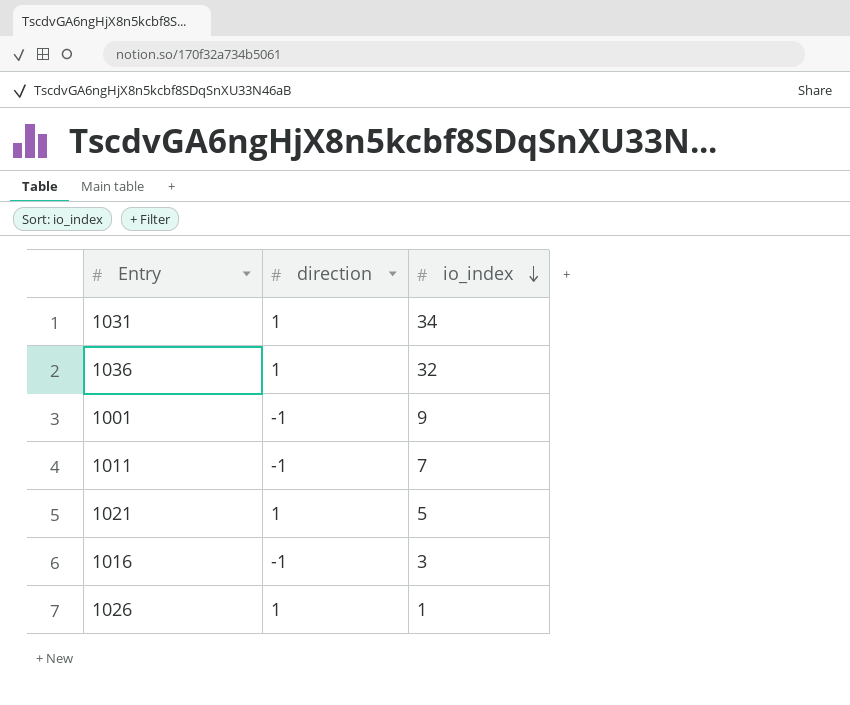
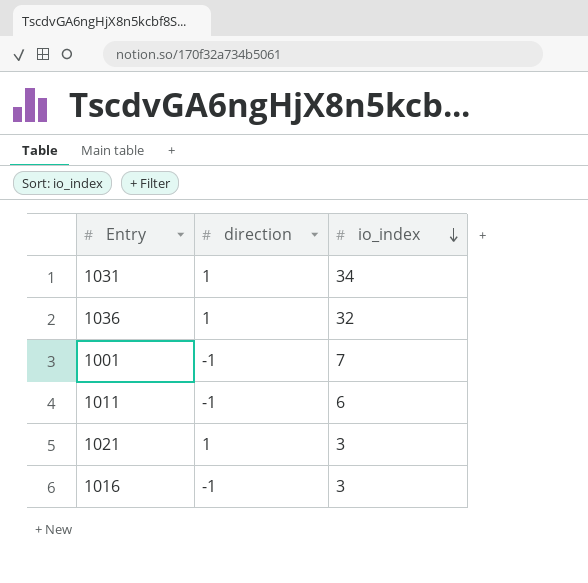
row 1026: 1 | 1 -> none
1001 | io_index: 9 -> 7
1011 | io_index: 7 -> 6
1021 | io_index: 5 -> 3

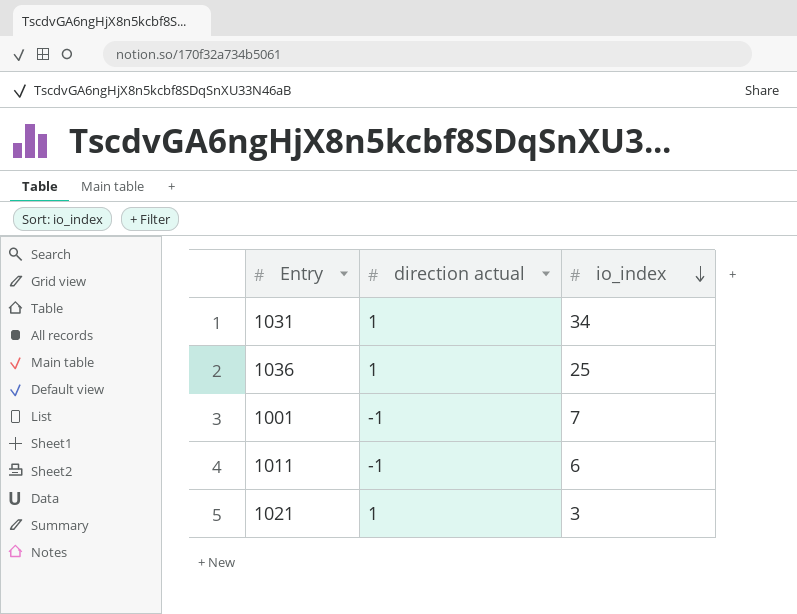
column name: direction -> direction actual
row 1016: -1 | 3 -> none
1036 | io_index: 32 -> 25

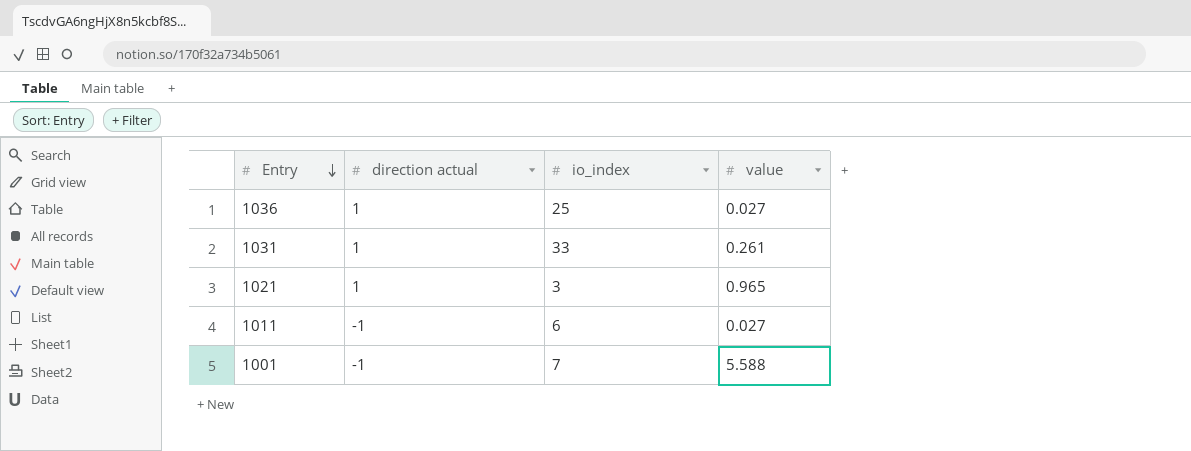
row order: io_index descending -> Entry descending
column value | position: none -> 4
1031 | io_index: 34 -> 33

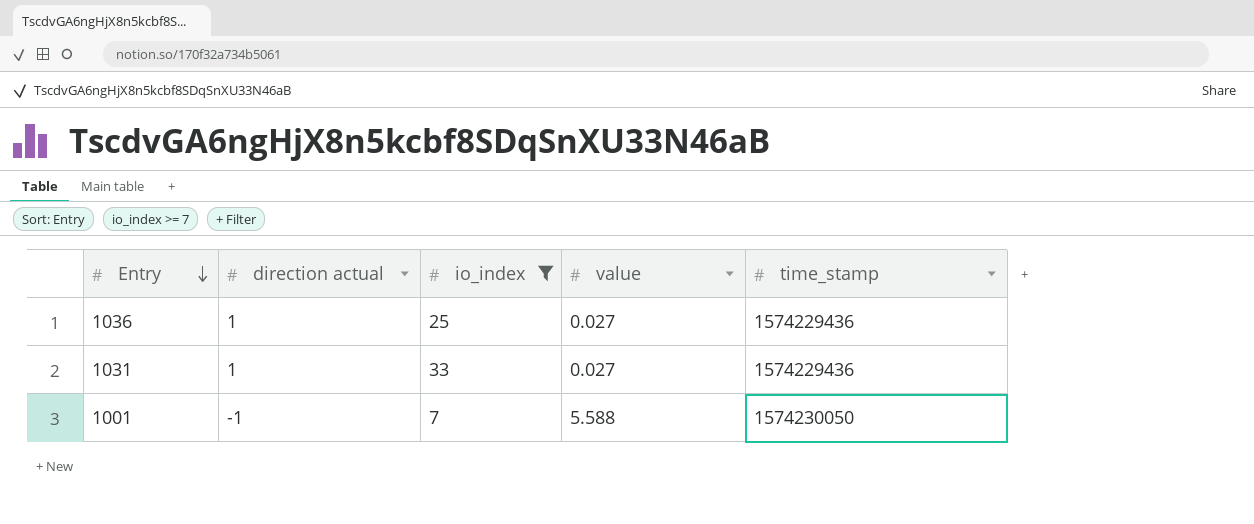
filter: none -> io_index >= 7
column time_stamp | position: none -> 5
1031 | value: 0.261 -> 0.027

